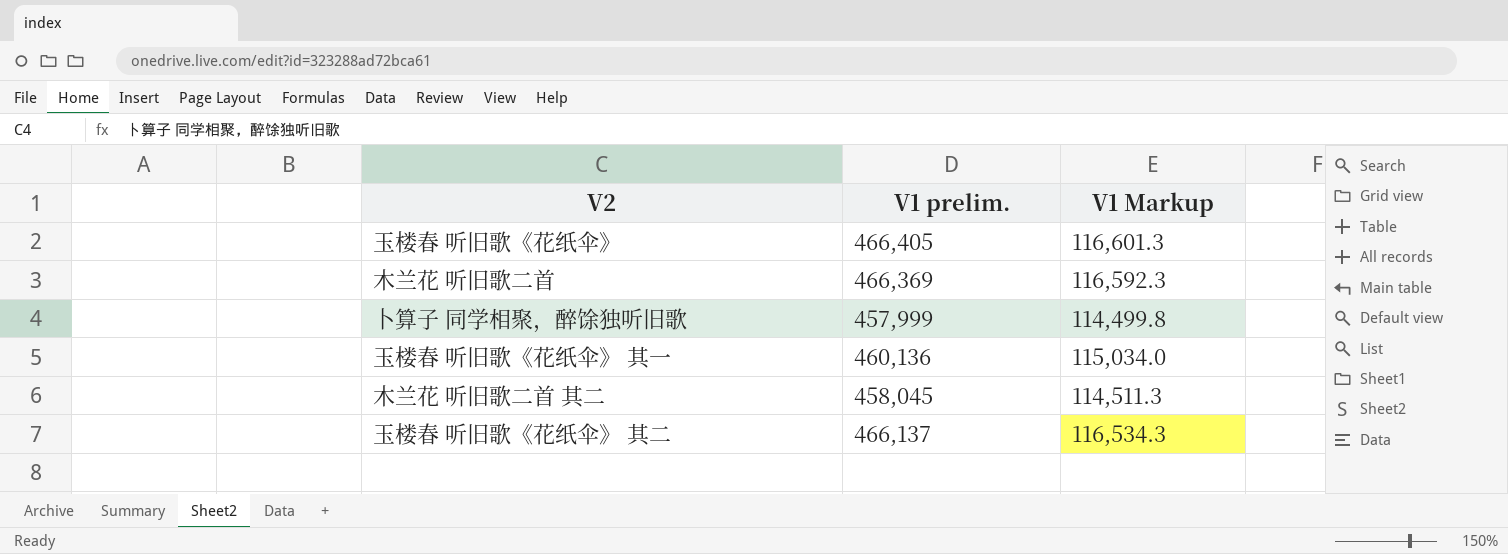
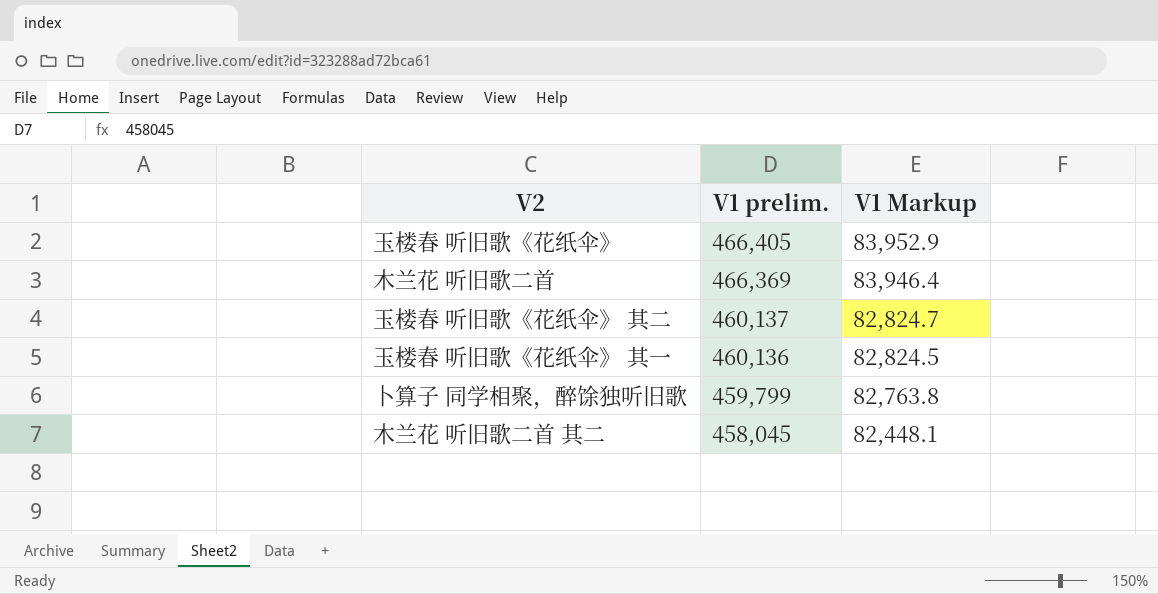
row order: none -> V1 prelim. descending
column V1 Markup | formula: [V1 prelim.] * 0.25 -> [V1 prelim.] * 0.18
玉楼春 听旧歌《花纸伞》 其二 | V1 prelim.: 466,137 -> 460,137
卜算子 同学相聚，醉馀独听旧歌 | V1 prelim.: 457,999 -> 459,799

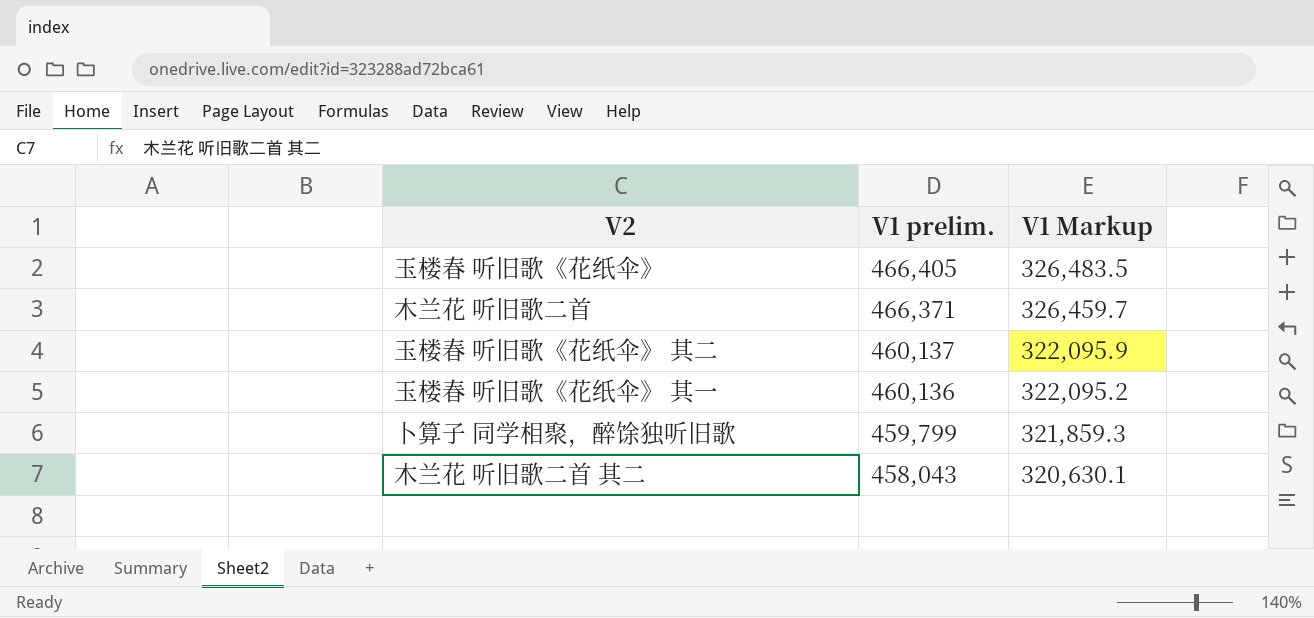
column V1 Markup | formula: [V1 prelim.] * 0.18 -> [V1 prelim.] * 0.7
木兰花 听旧歌二首 | V1 prelim.: 466,369 -> 466,371
木兰花 听旧歌二首 其二 | V1 prelim.: 458,045 -> 458,043

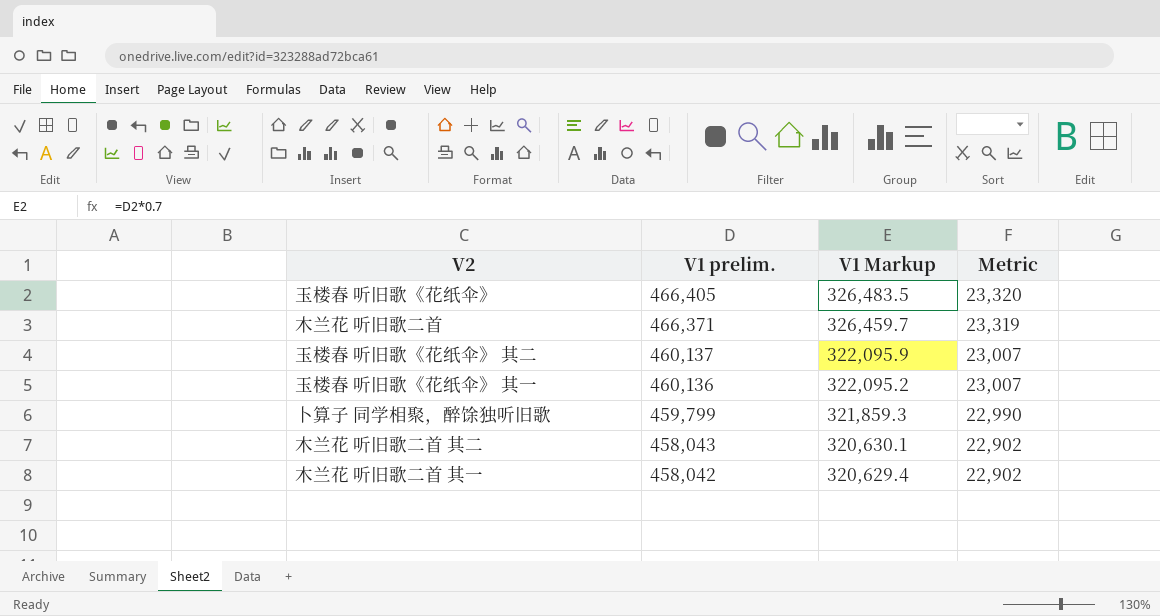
column Metric | formula: none -> [V1 prelim.] * 0.05
row 木兰花 听旧歌二首 其一: none -> 458,042 | 320,629.4 | 22,902

